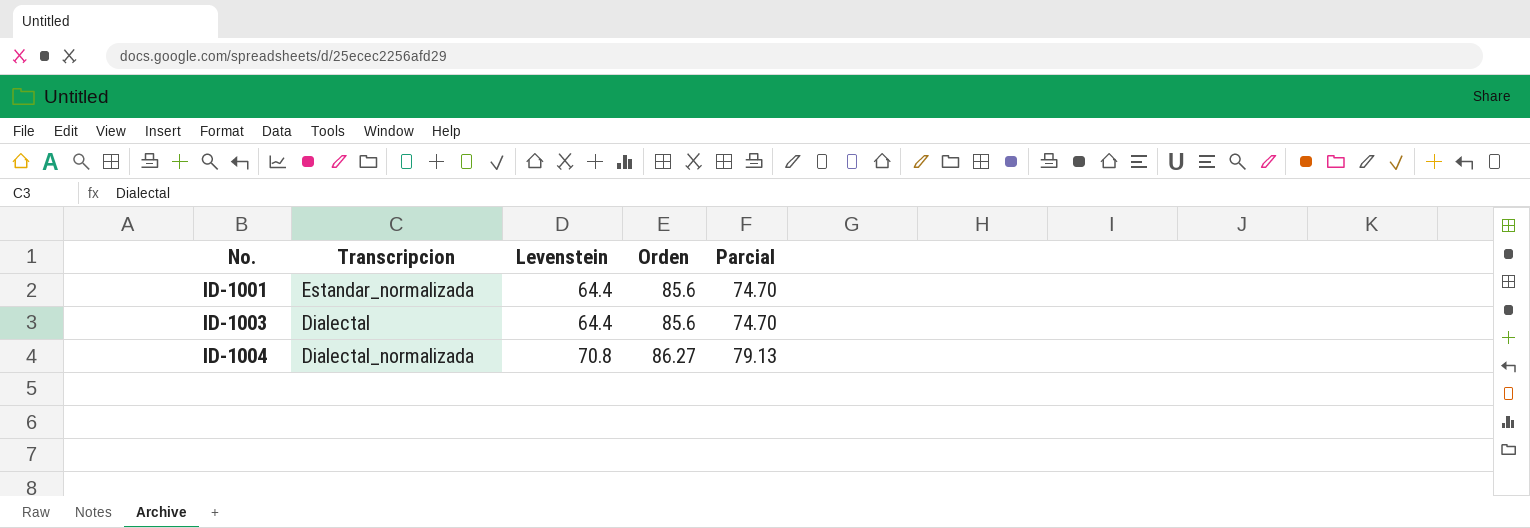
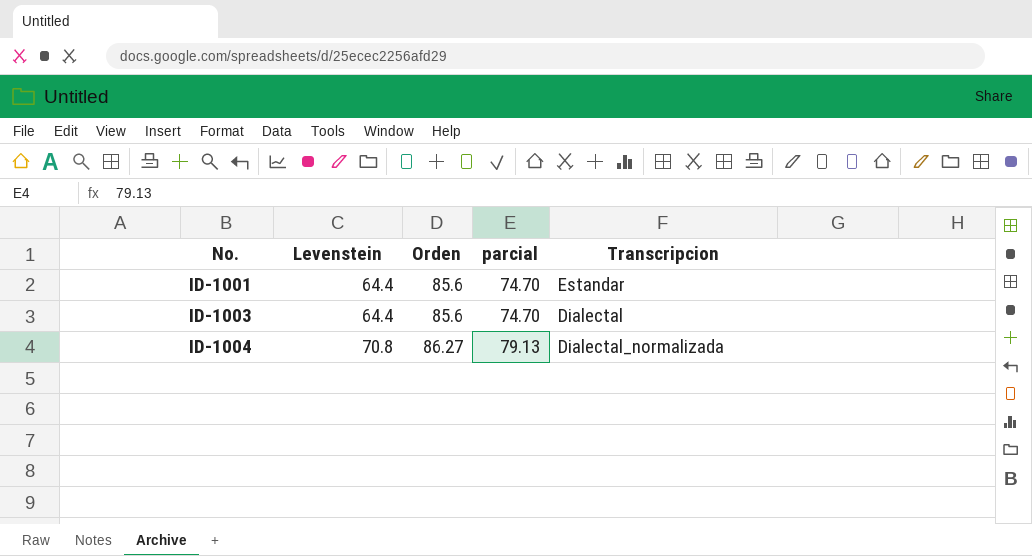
column name: Parcial -> parcial
column Transcripcion | position: 2 -> 5
ID-1001 | Transcripcion: Estandar_normalizada -> Estandar

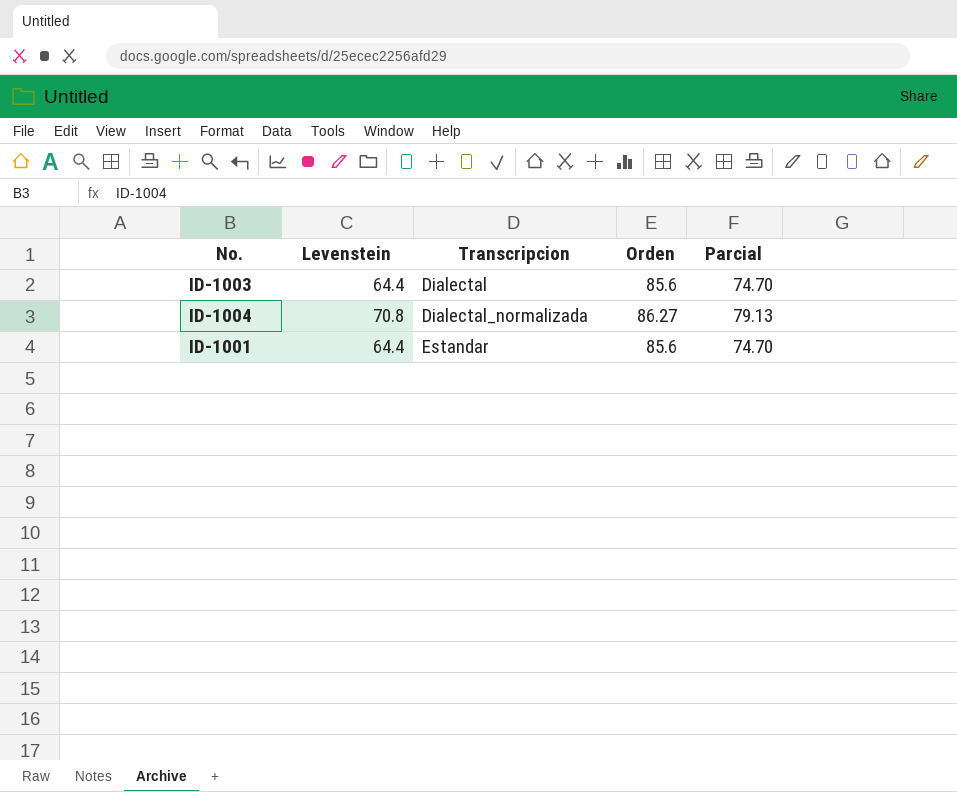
row order: No. ascending -> Transcripcion ascending
column Transcripcion | position: 5 -> 3
column name: parcial -> Parcial

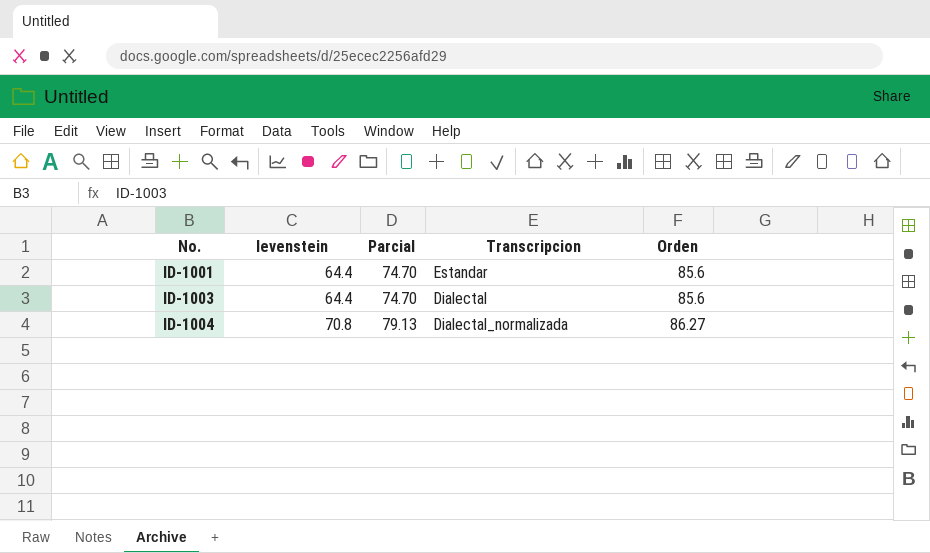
row order: Transcripcion ascending -> No. ascending
column name: Levenstein -> levenstein
column Parcial | position: 5 -> 3

